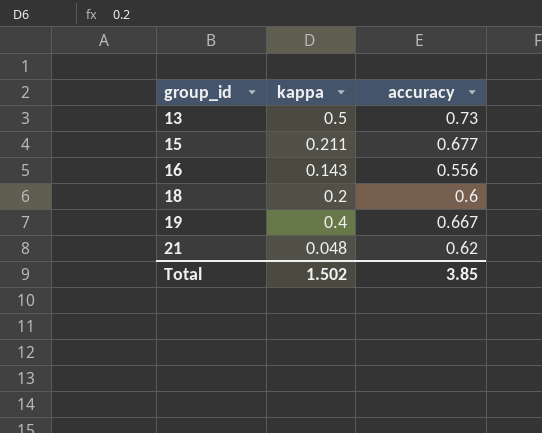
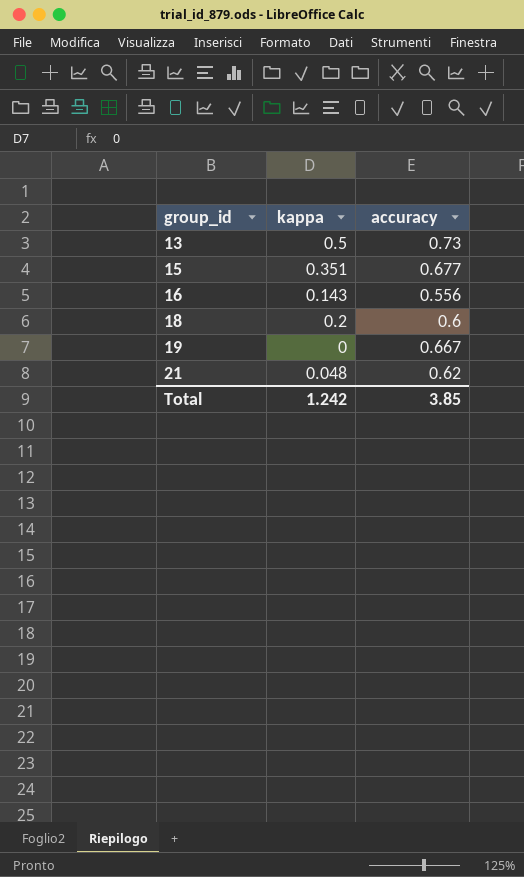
15 | kappa: 0.211 -> 0.351
19 | kappa: 0.4 -> 0
Total | kappa: 1.502 -> 1.242

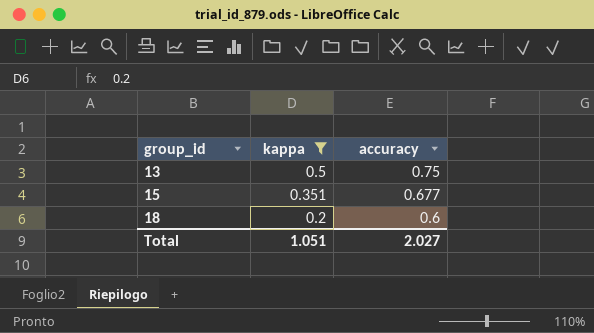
filter: none -> kappa >= 0.2
13 | accuracy: 0.73 -> 0.75
Total | kappa: 1.242 -> 1.051
Total | accuracy: 3.85 -> 2.027

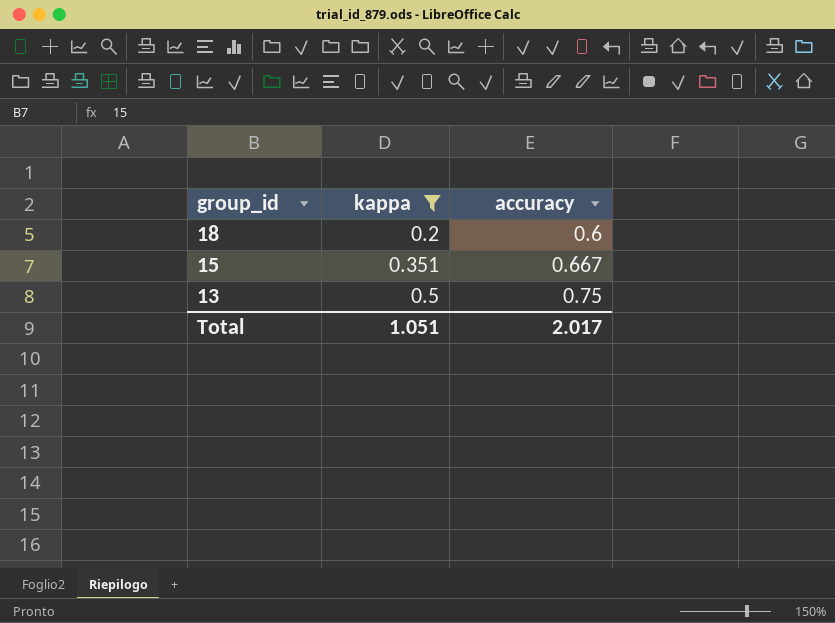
row order: group_id ascending -> group_id descending
15 | accuracy: 0.677 -> 0.667
Total | accuracy: 2.027 -> 2.017

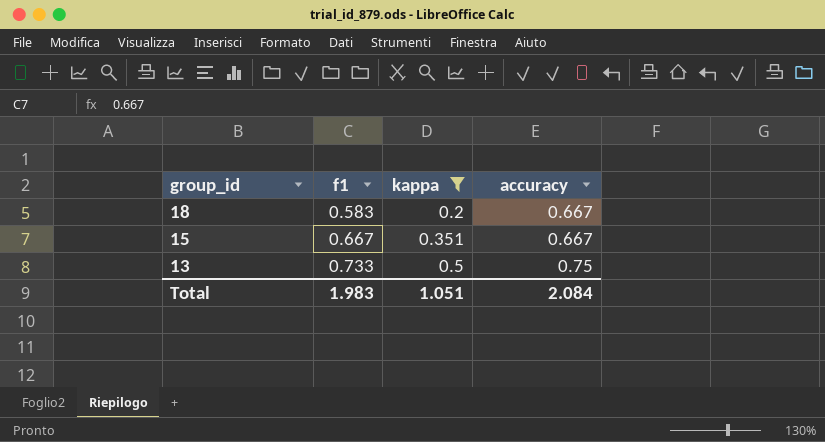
column f1 | position: none -> 2
18 | accuracy: 0.6 -> 0.667
Total | accuracy: 2.017 -> 2.084

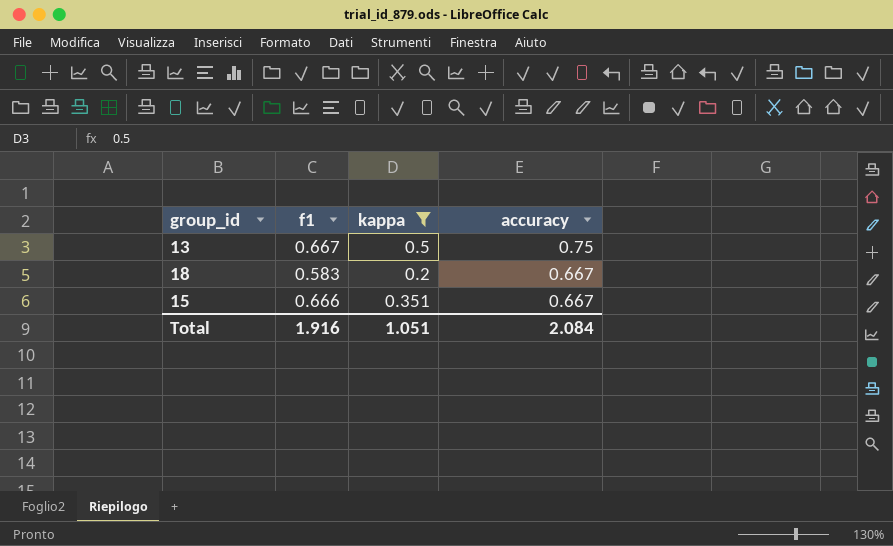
row order: group_id descending -> accuracy descending
13 | f1: 0.733 -> 0.667
15 | f1: 0.667 -> 0.666
Total | f1: 1.983 -> 1.916

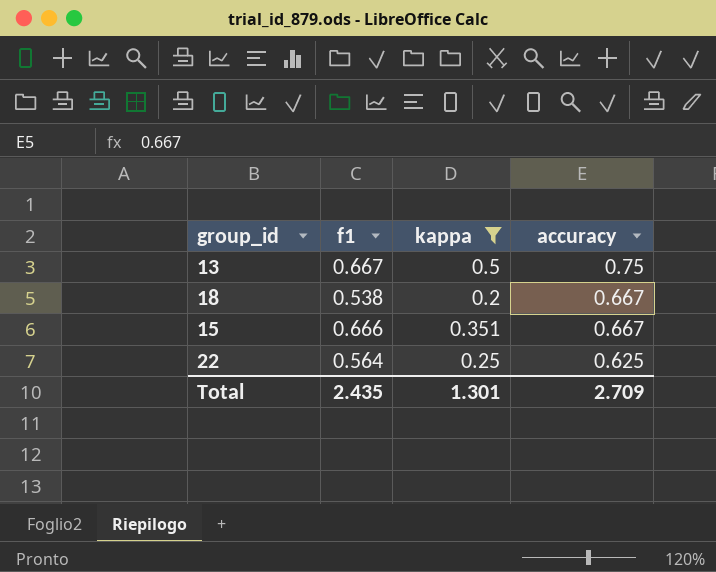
18 | f1: 0.583 -> 0.538
row 22: none -> 0.564 | 0.25 | 0.625
Total | f1: 1.916 -> 2.435
Total | kappa: 1.051 -> 1.301
Total | accuracy: 2.084 -> 2.709

